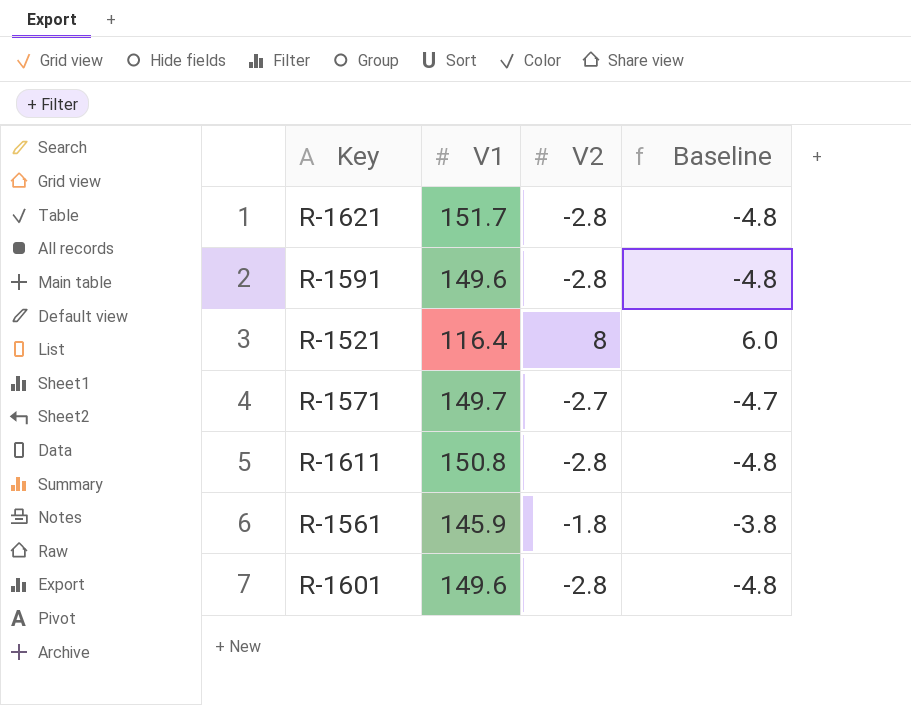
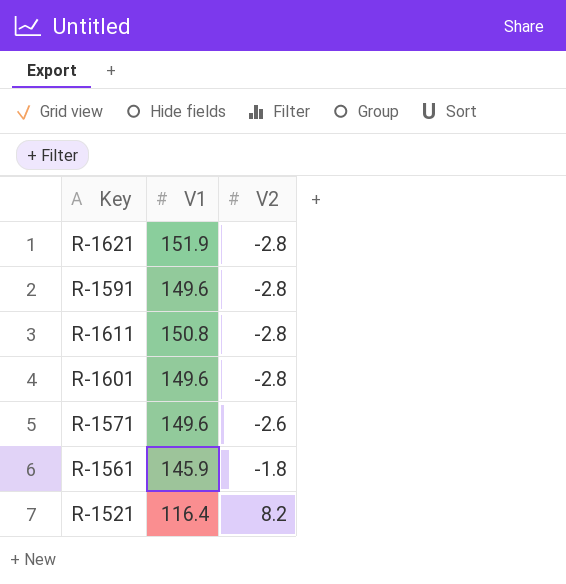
row order: none -> V2 ascending
column Baseline | formula: [V2] - 2 -> none
R-1621 | V1: 151.7 -> 151.9
R-1571 | V1: 149.7 -> 149.6
R-1571 | V2: -2.7 -> -2.6
R-1521 | V2: 8 -> 8.2

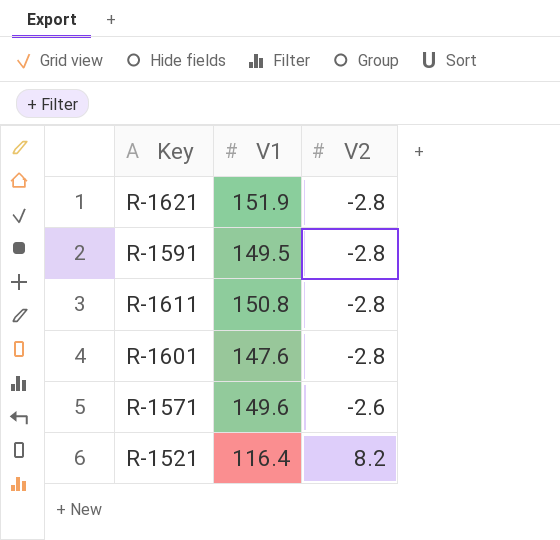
row R-1561: 145.9 | -1.8 -> none
R-1591 | V1: 149.6 -> 149.5
R-1601 | V1: 149.6 -> 147.6

